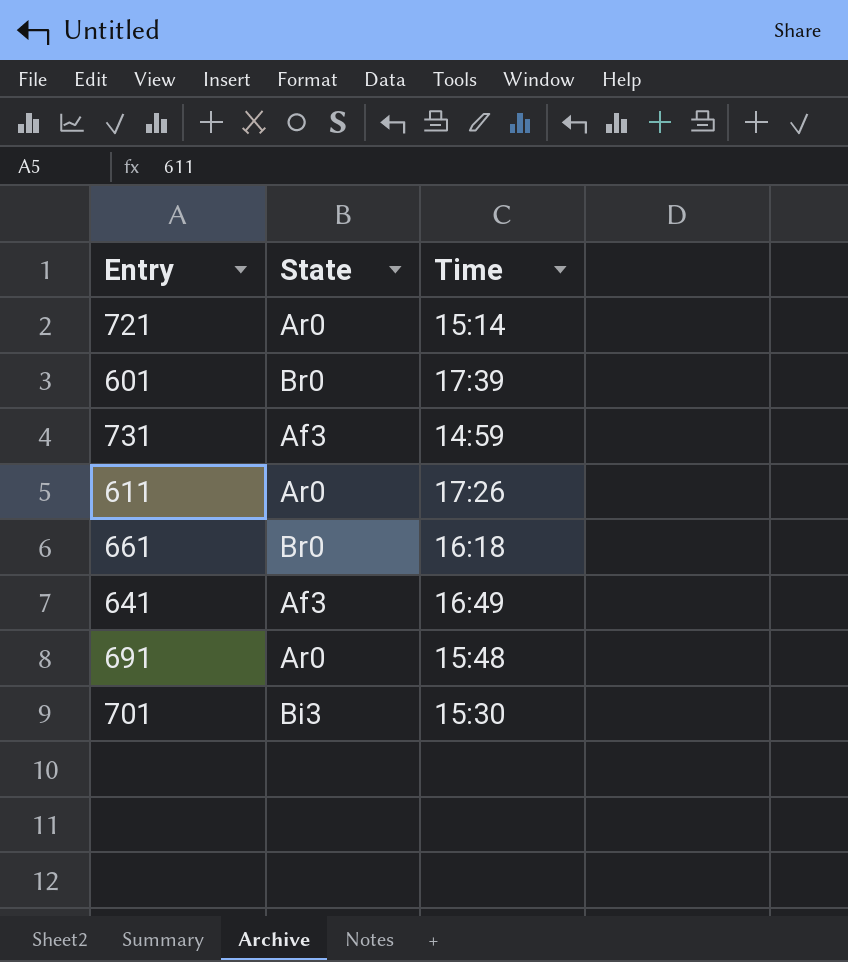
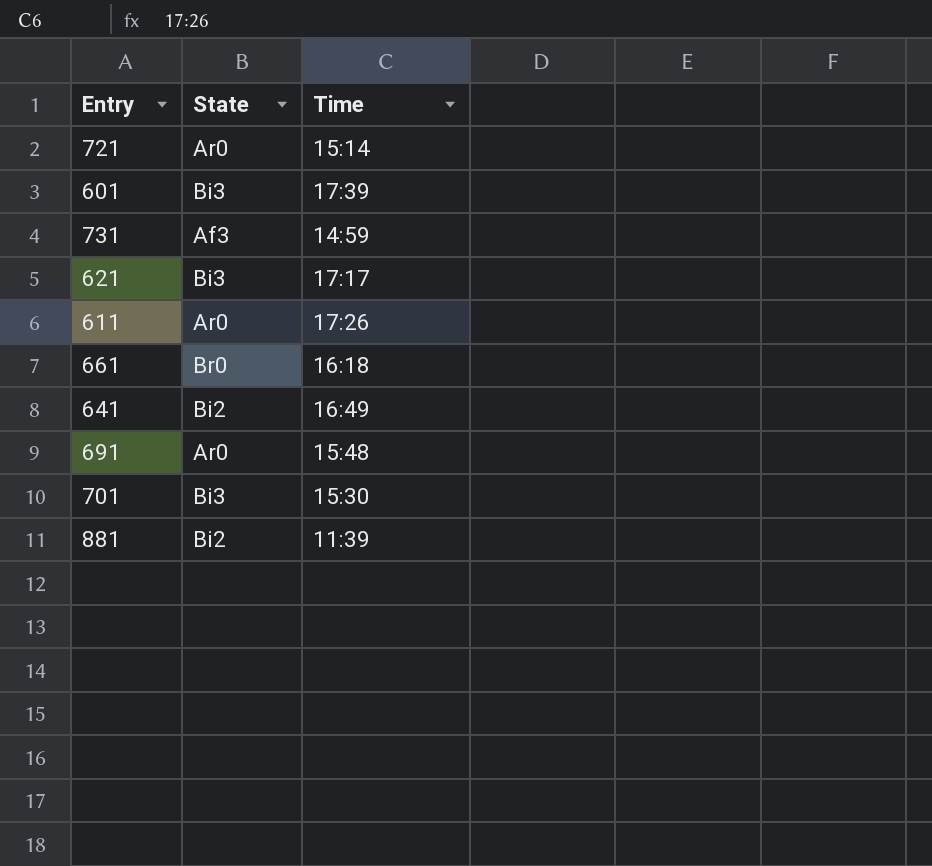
601 | State: Br0 -> Bi3
row 621: none -> Bi3 | 17:17
641 | State: Af3 -> Bi2
row 881: none -> Bi2 | 11:39

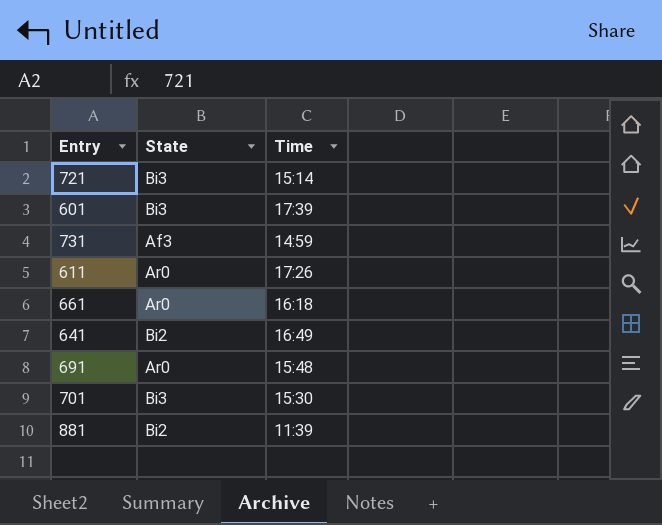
row 621: Bi3 | 17:17 -> none
721 | State: Ar0 -> Bi3
661 | State: Br0 -> Ar0

